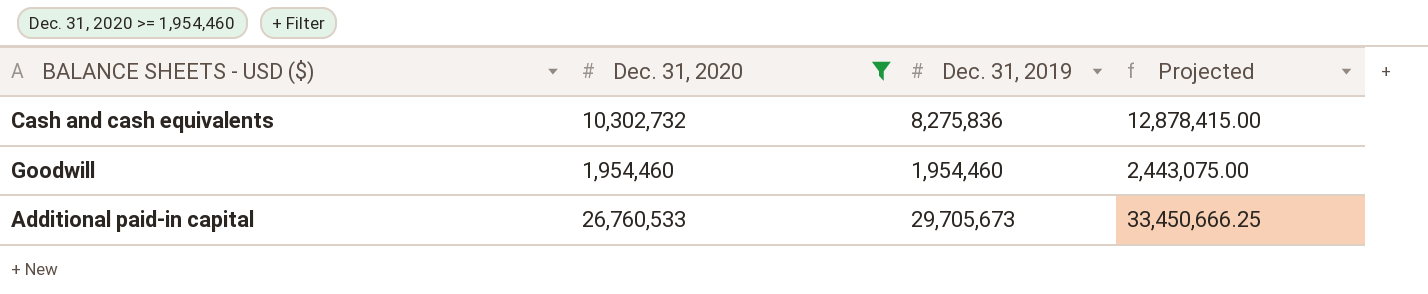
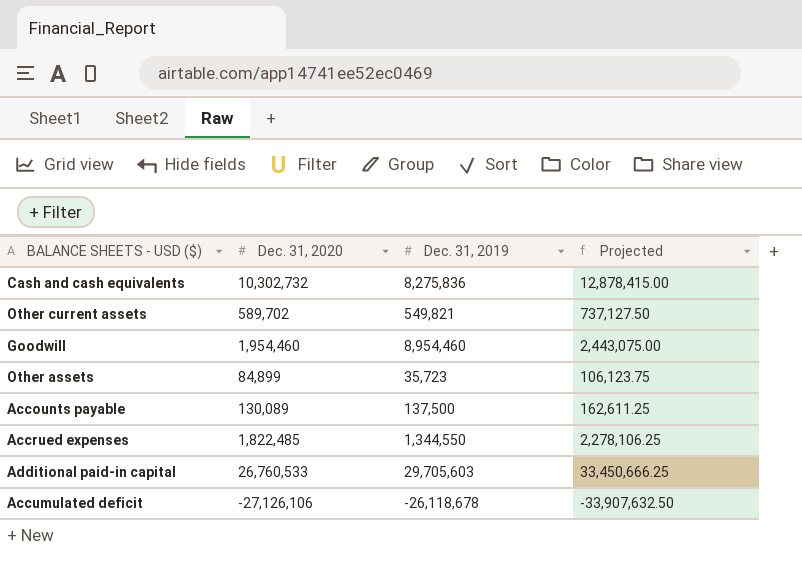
filter: Dec. 31, 2020 >= 1,954,460 -> none
Goodwill | Dec. 31, 2019: 1,954,460 -> 8,954,460
Additional paid-in capital | Dec. 31, 2019: 29,705,673 -> 29,705,603

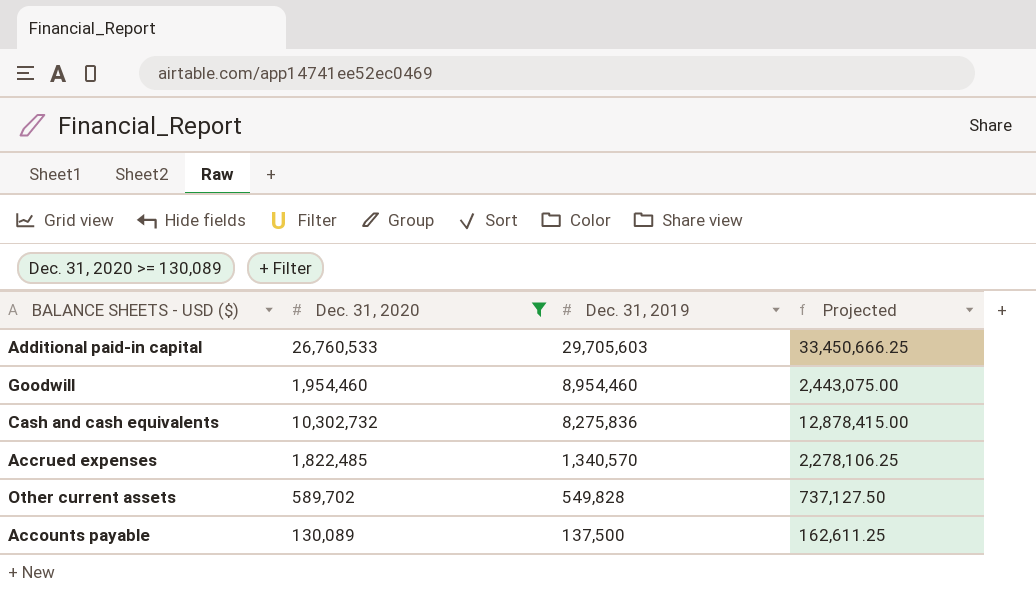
filter: none -> Dec. 31, 2020 >= 130,089
row order: none -> Dec. 31, 2019 descending
Accrued expenses | Dec. 31, 2019: 1,344,550 -> 1,340,570
Other current assets | Dec. 31, 2019: 549,821 -> 549,828

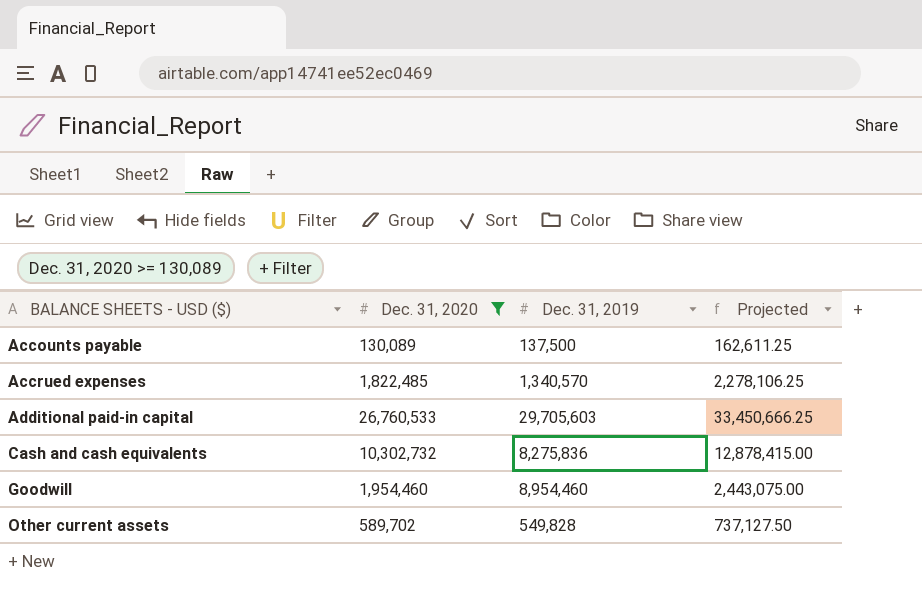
row order: Dec. 31, 2019 descending -> BALANCE SHEETS - USD ($) ascending

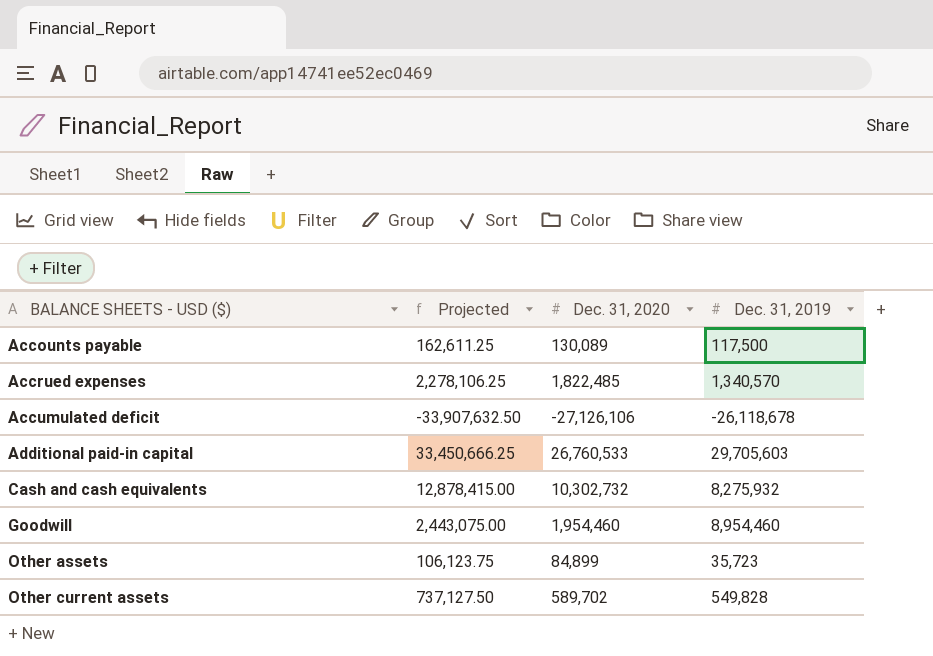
filter: Dec. 31, 2020 >= 130,089 -> none
column Projected | position: 4 -> 2
Accounts payable | Dec. 31, 2019: 137,500 -> 117,500
Cash and cash equivalents | Dec. 31, 2019: 8,275,836 -> 8,275,932

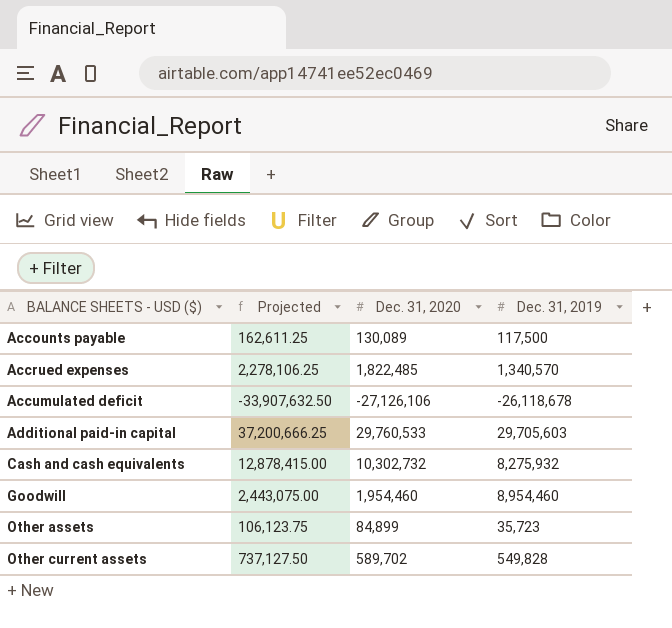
Additional paid-in capital | Projected: 33,450,666.25 -> 37,200,666.25
Additional paid-in capital | Dec. 31, 2020: 26,760,533 -> 29,760,533

